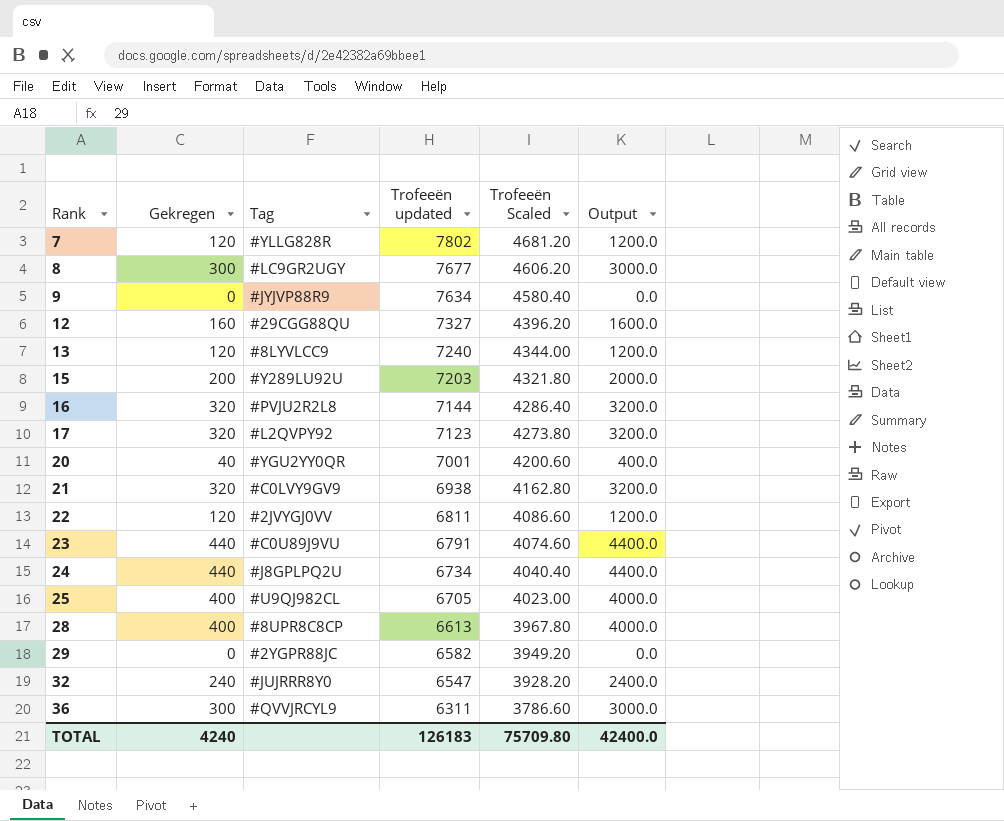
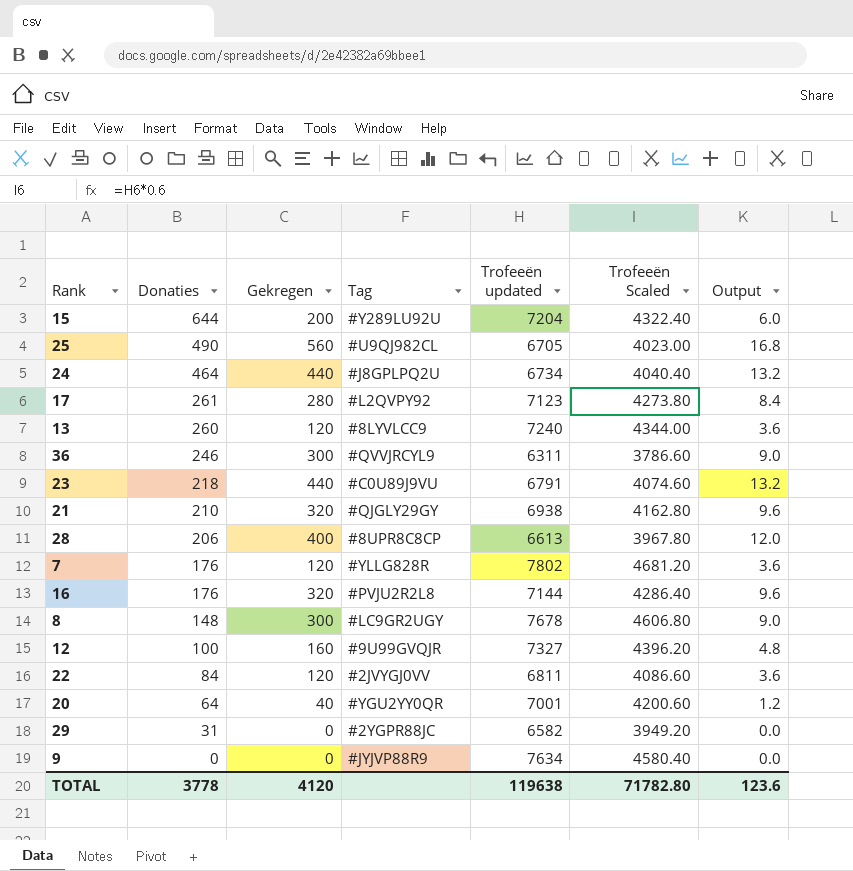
row order: Rank ascending -> Donaties descending
column Donaties | position: none -> 2
column Output | formula: [Gekregen] * 10 -> [Gekregen] * 0.03
row 32: 240 | #JUJRRR8Y0 | 6547 | 3928.20 | 2400.0 -> none
15 | Trofeeën updated: 7203 -> 7204
15 | Trofeeën Scaled: 4321.80 -> 4322.40
25 | Gekregen: 400 -> 560
17 | Gekregen: 320 -> 280
21 | Tag: #C0LVY9GV9 -> #QJGLY29GY
8 | Trofeeën updated: 7677 -> 7678
8 | Trofeeën Scaled: 4606.20 -> 4606.80
12 | Tag: #29CGG88QU -> #9U99GVQJR
TOTAL | Gekregen: 4240 -> 4120
TOTAL | Trofeeën updated: 126183 -> 119638
TOTAL | Trofeeën Scaled: 75709.80 -> 71782.80
TOTAL | Output: 42400.0 -> 123.6

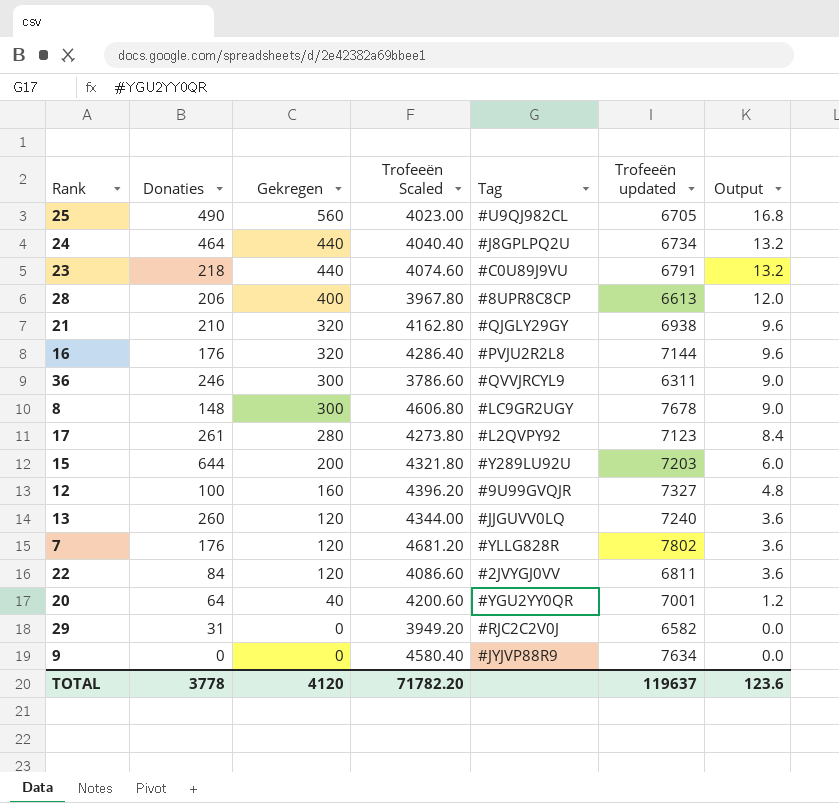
row order: Donaties descending -> Gekregen descending
column Trofeeën Scaled | position: 6 -> 4
15 | Trofeeën Scaled: 4322.40 -> 4321.80
15 | Trofeeën updated: 7204 -> 7203
13 | Tag: #8LYVLCC9 -> #JJGUVV0LQ
29 | Tag: #2YGPR88JC -> #RJC2C2V0J
TOTAL | Trofeeën Scaled: 71782.80 -> 71782.20
TOTAL | Trofeeën updated: 119638 -> 119637

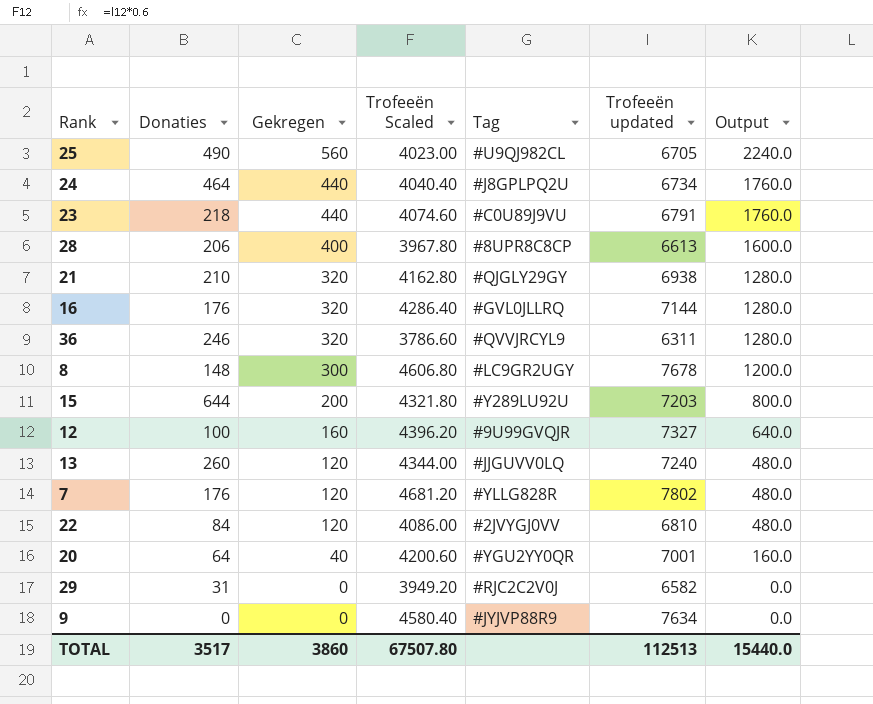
column Output | formula: [Gekregen] * 0.03 -> [Gekregen] * 4
row 17: 261 | 280 | 4273.80 | #L2QVPY92 | 7123 | 8.4 -> none
16 | Tag: #PVJU2R2L8 -> #GVL0JLLRQ
36 | Gekregen: 300 -> 320
22 | Trofeeën Scaled: 4086.60 -> 4086.00
22 | Trofeeën updated: 6811 -> 6810
TOTAL | Donaties: 3778 -> 3517
TOTAL | Gekregen: 4120 -> 3860
TOTAL | Trofeeën Scaled: 71782.20 -> 67507.80
TOTAL | Trofeeën updated: 119637 -> 112513
TOTAL | Output: 123.6 -> 15440.0

